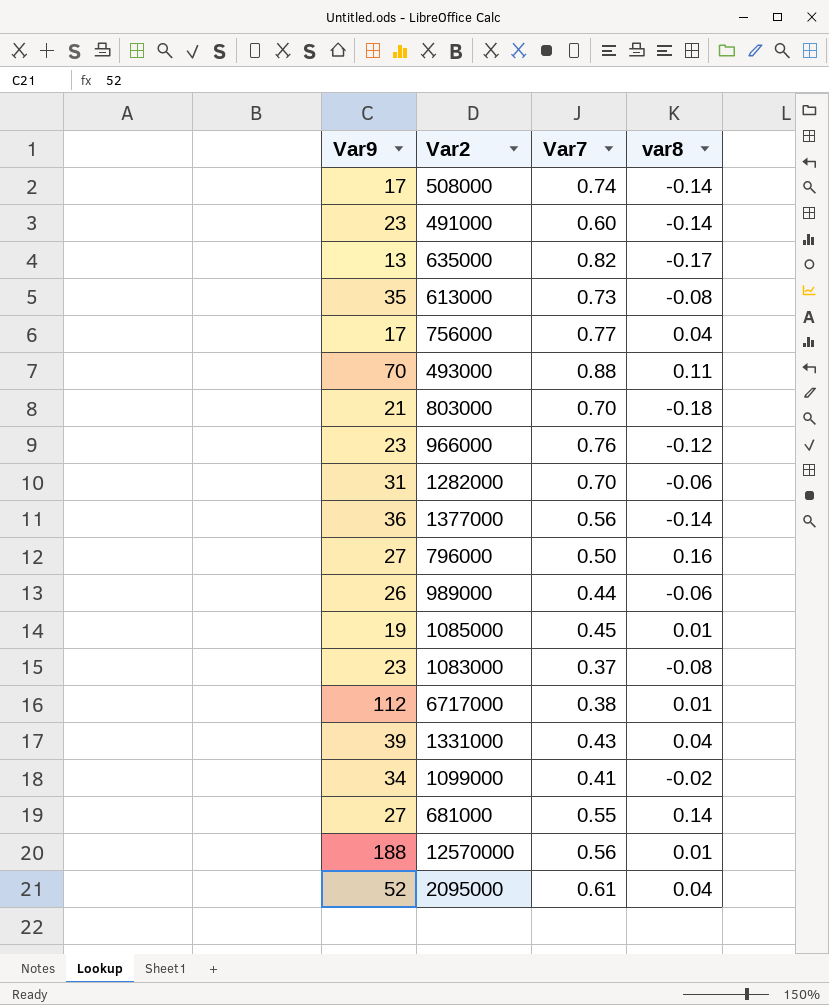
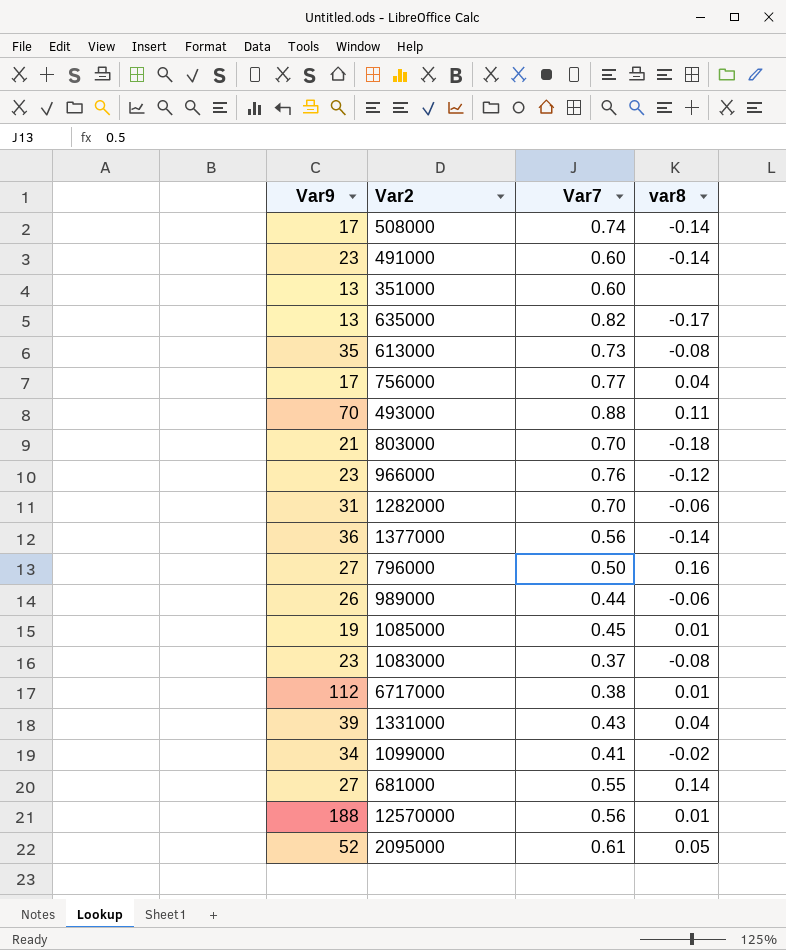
row 351000: none -> 13 | 0.60 | none
2095000 | var8: 0.04 -> 0.05

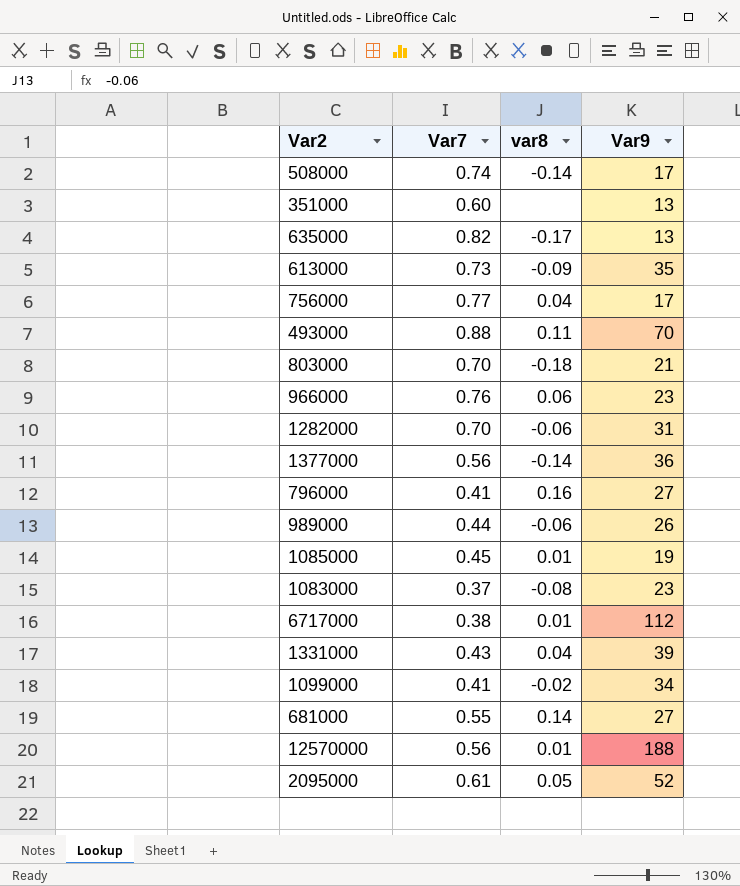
column Var9 | position: 1 -> 4
row 491000: 23 | 0.60 | -0.14 -> none
613000 | var8: -0.08 -> -0.09
966000 | var8: -0.12 -> 0.06
796000 | Var7: 0.50 -> 0.41

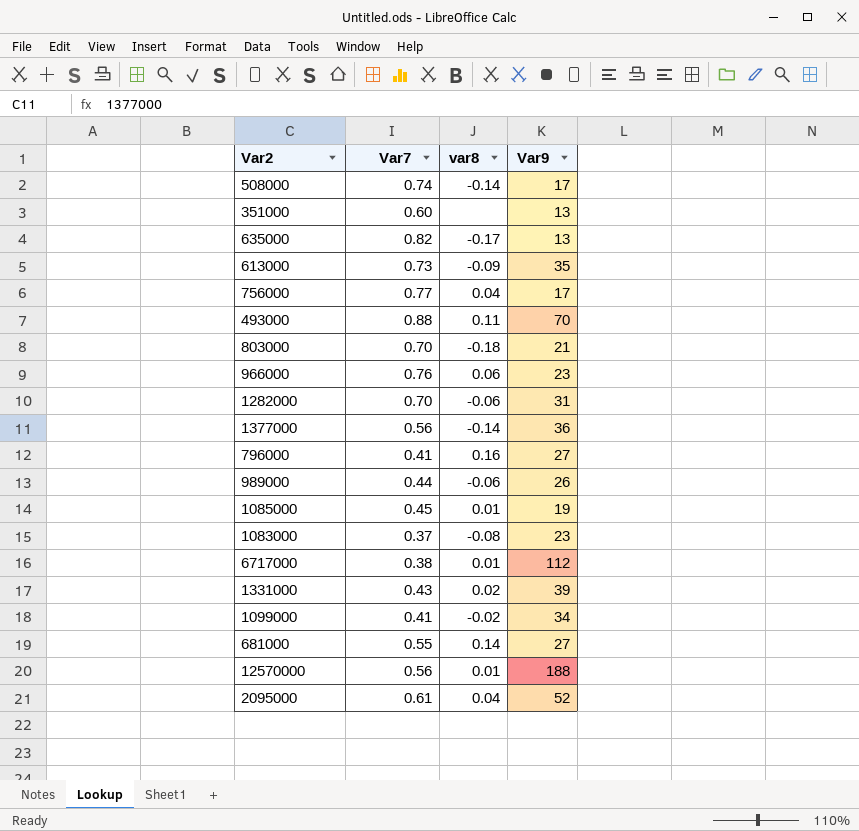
1331000 | var8: 0.04 -> 0.02
2095000 | var8: 0.05 -> 0.04

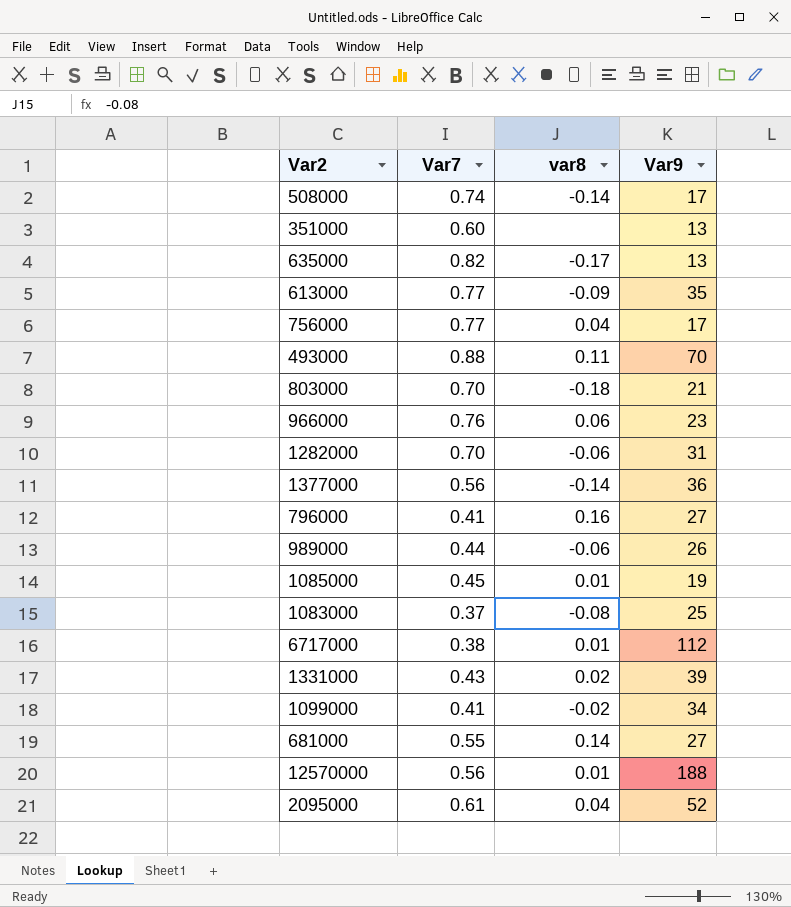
613000 | Var7: 0.73 -> 0.77
1083000 | Var9: 23 -> 25

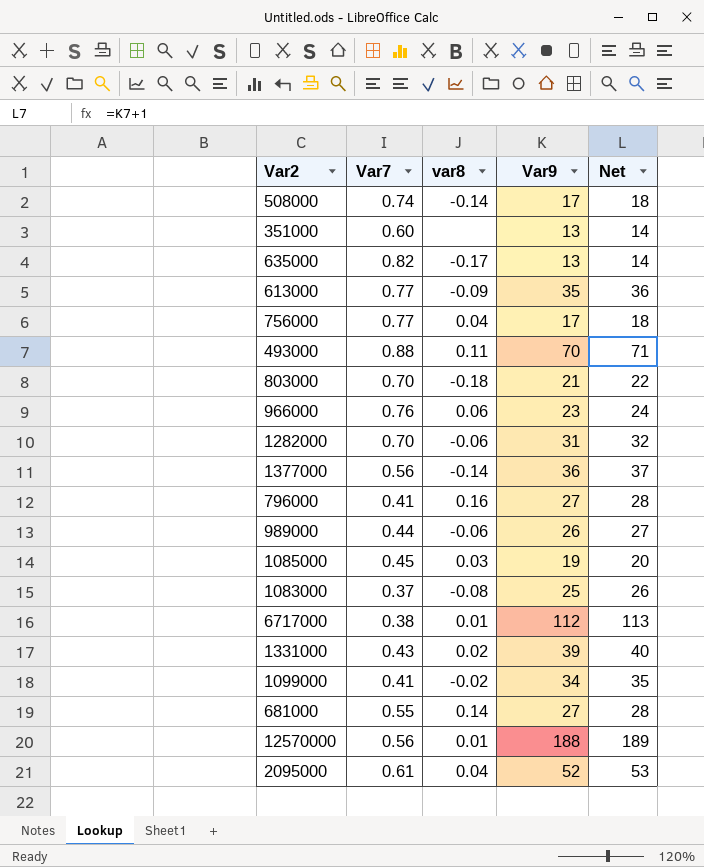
column Net | formula: none -> [Var9] + 1
1085000 | var8: 0.01 -> 0.03

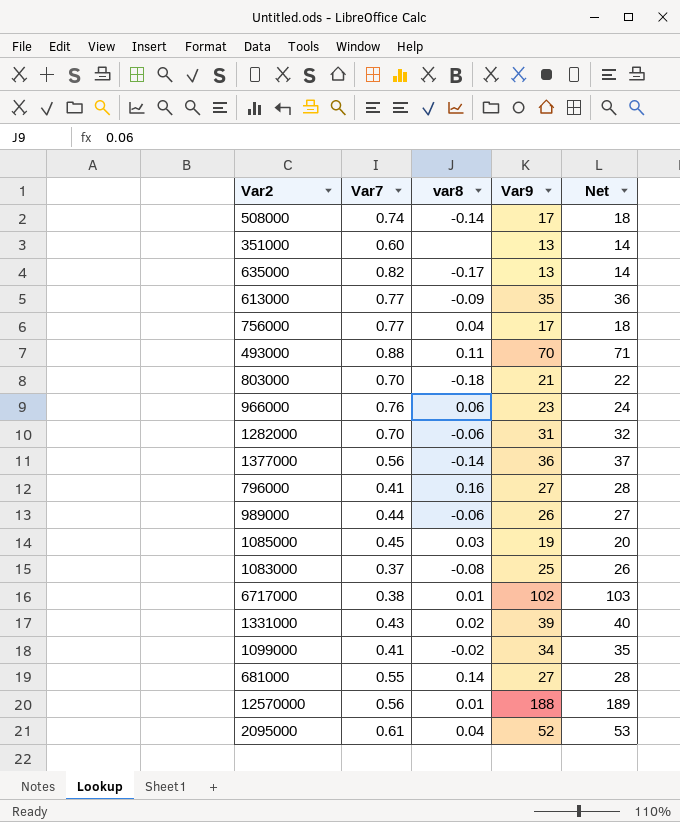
6717000 | Var9: 112 -> 102
6717000 | Net: 113 -> 103

